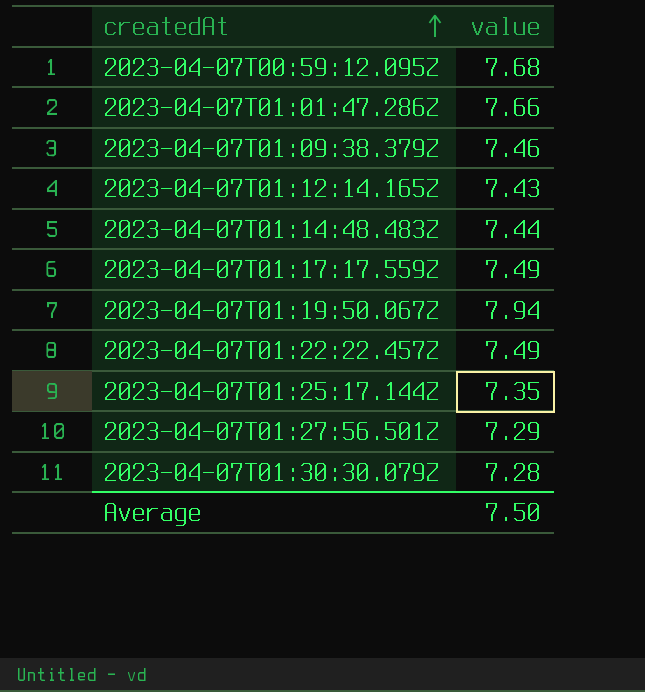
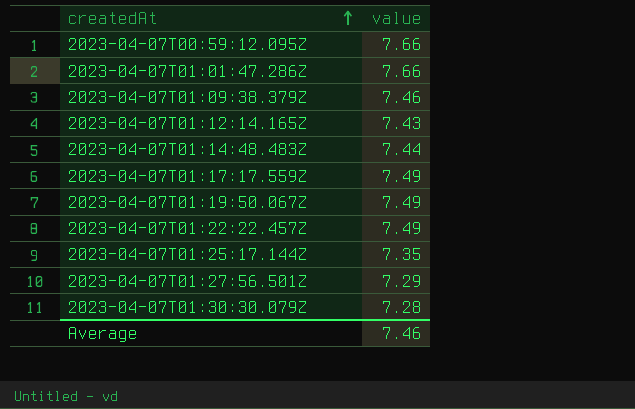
2023-04-07T00:59:12.095Z | value: 7.68 -> 7.66
2023-04-07T01:19:50.067Z | value: 7.94 -> 7.49
Average | value: 7.50 -> 7.46

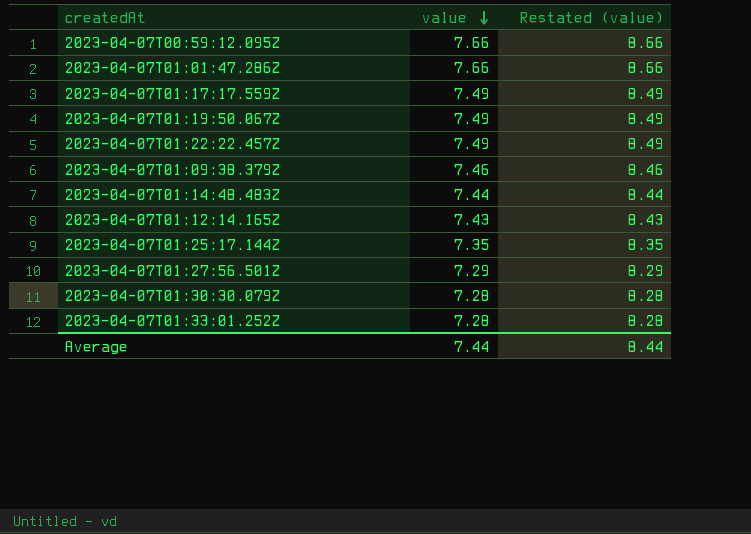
row order: createdAt ascending -> value descending
column Restated (value) | formula: none -> [value] + 1
row 2023-04-07T01:33:01.252Z: none -> 7.28 | 8.28
Average | value: 7.46 -> 7.44

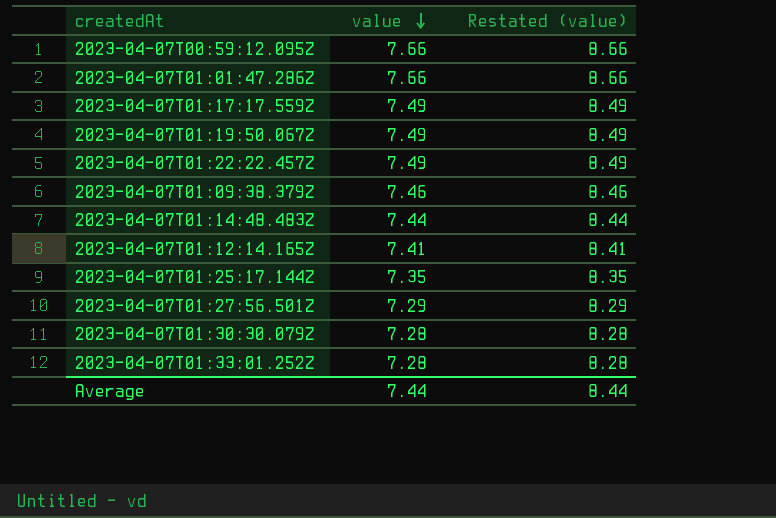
2023-04-07T01:12:14.165Z | value: 7.43 -> 7.41
2023-04-07T01:12:14.165Z | Restated (value): 8.43 -> 8.41

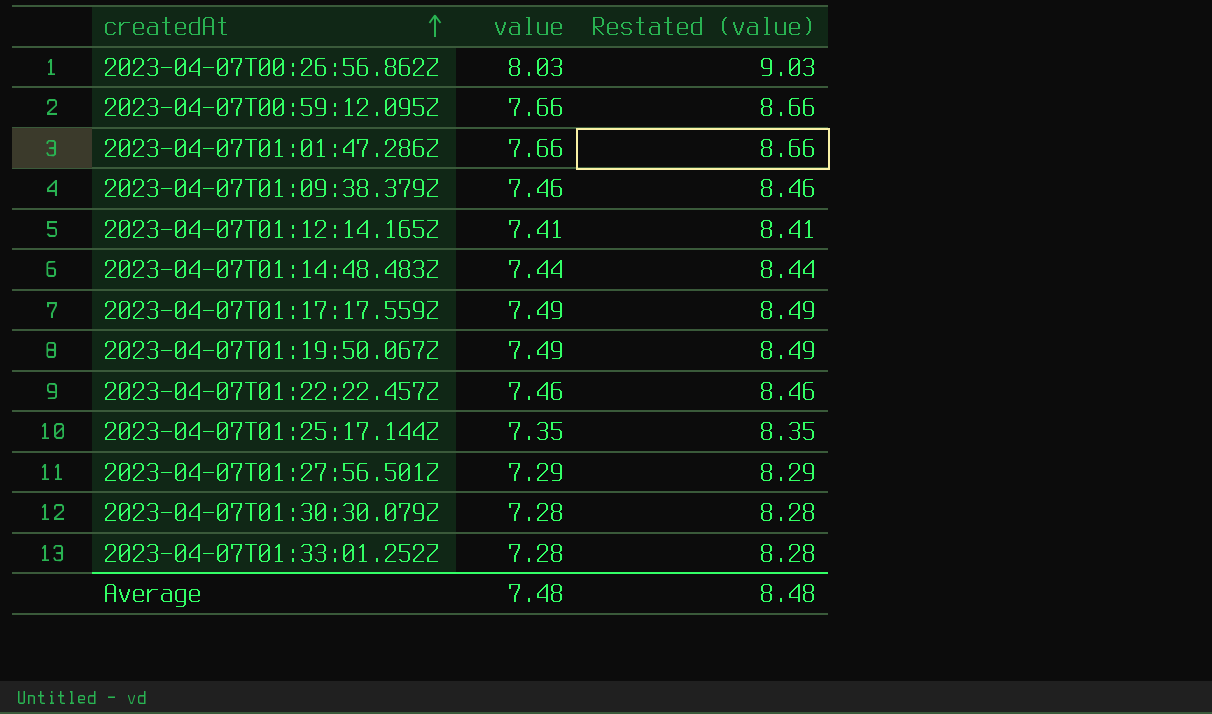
row order: value descending -> createdAt ascending
row 2023-04-07T00:26:56.862Z: none -> 8.03 | 9.03
2023-04-07T01:22:22.457Z | value: 7.49 -> 7.46
2023-04-07T01:22:22.457Z | Restated (value): 8.49 -> 8.46
Average | value: 7.44 -> 7.48
Average | Restated (value): 8.44 -> 8.48

